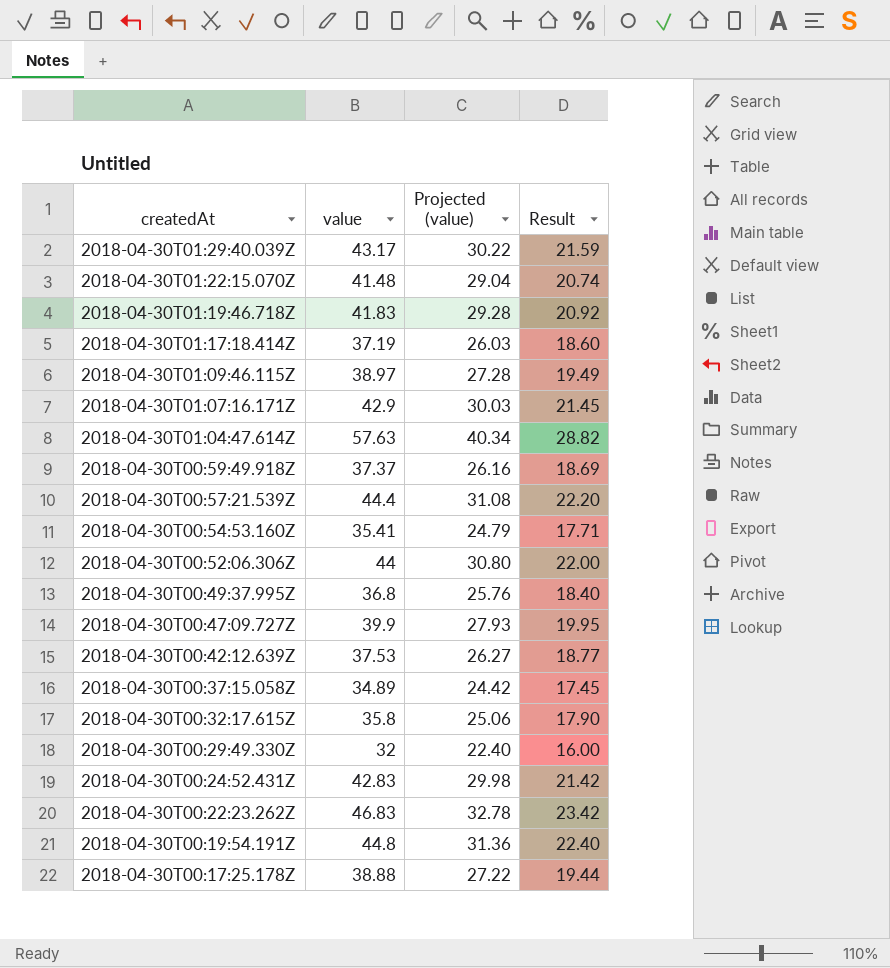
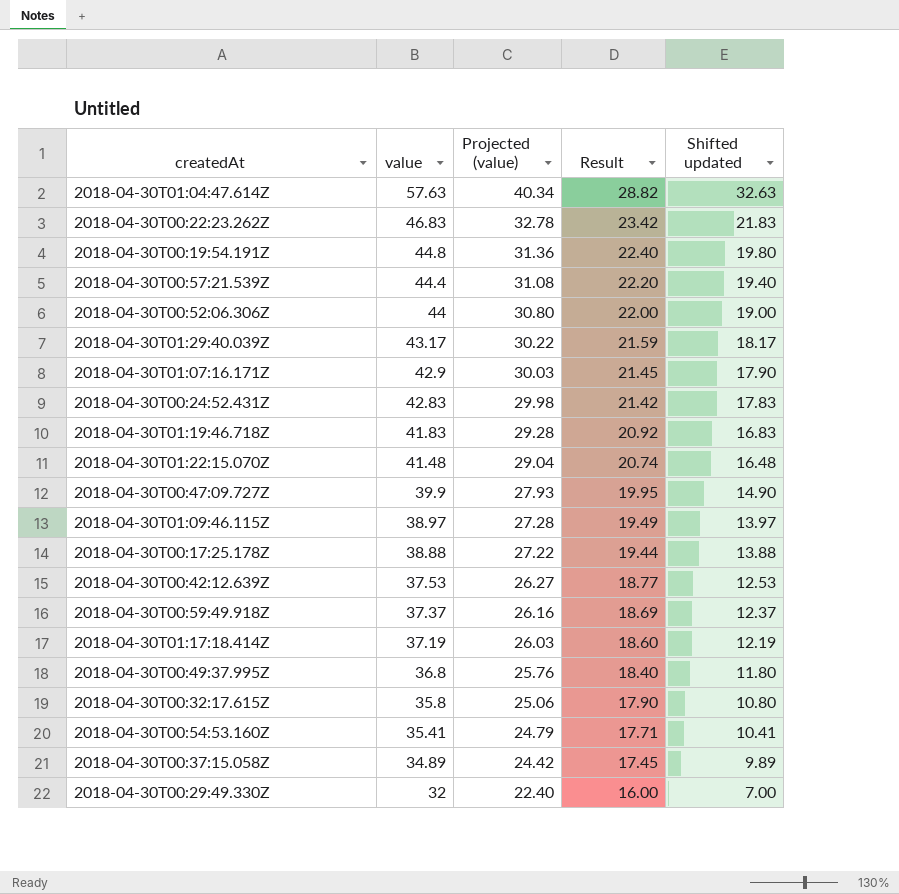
row order: createdAt descending -> value descending
column Shifted updated | formula: none -> [value] - 25

